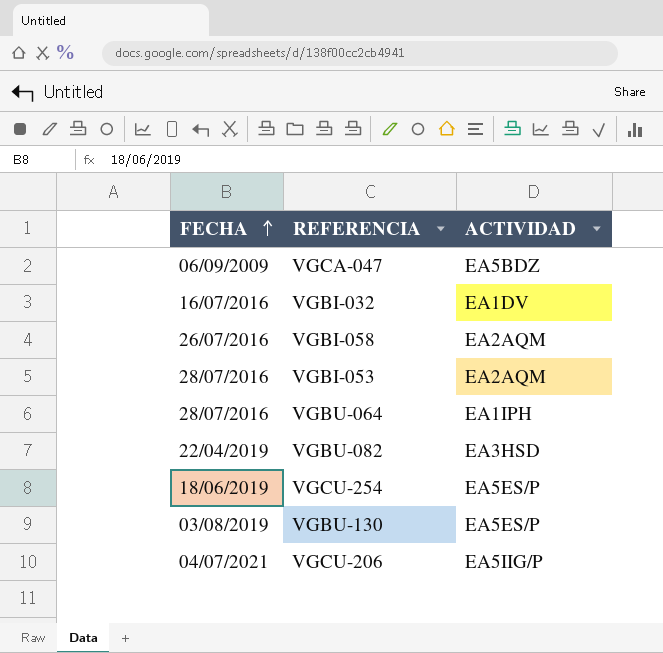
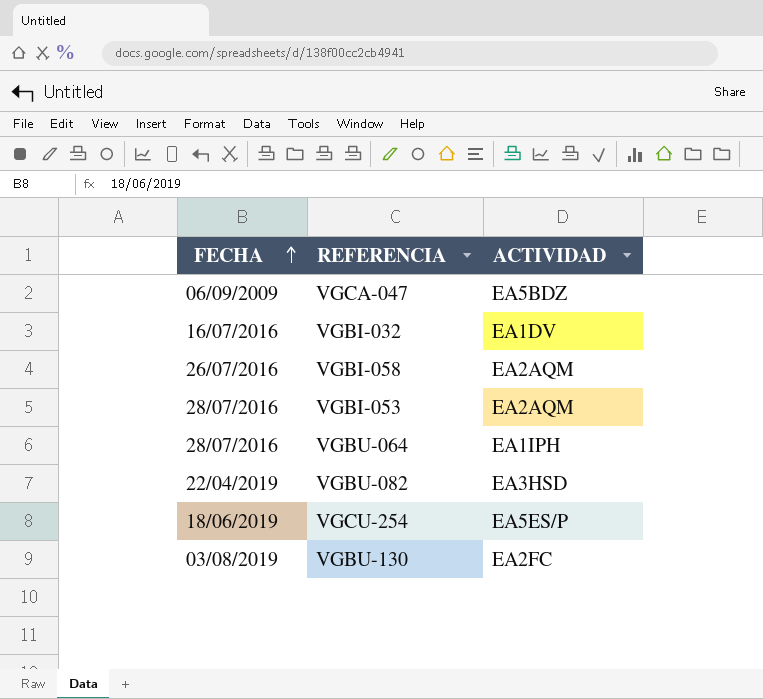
row VGCU-206: 04/07/2021 | EA5IIG/P -> none
VGBU-130 | ACTIVIDAD: EA5ES/P -> EA2FC

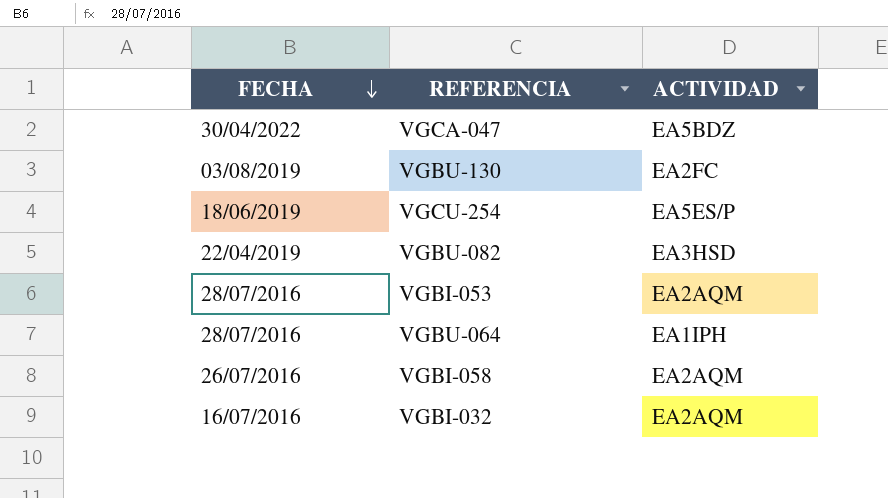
row order: FECHA ascending -> FECHA descending
VGCA-047 | FECHA: 06/09/2009 -> 30/04/2022
VGBI-032 | ACTIVIDAD: EA1DV -> EA2AQM

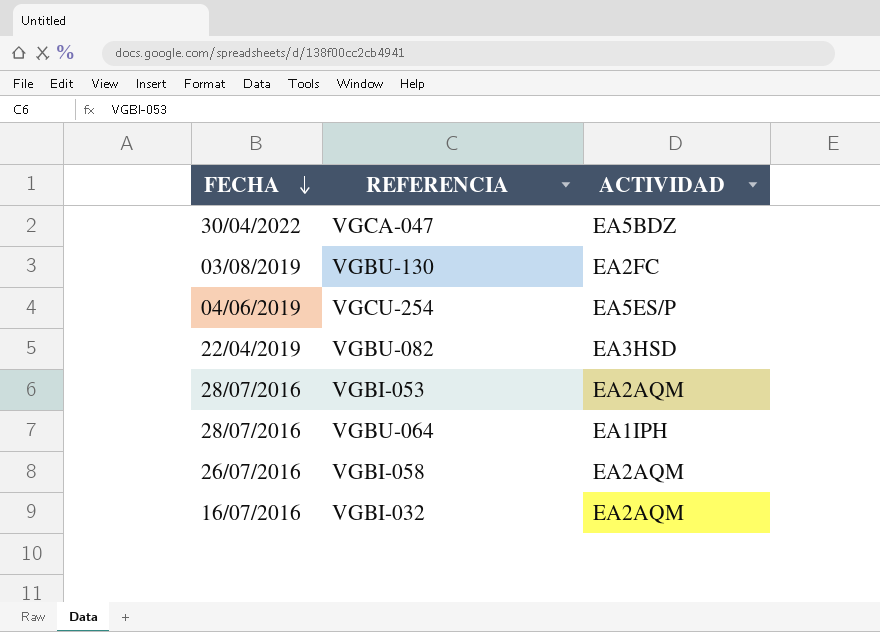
VGCU-254 | FECHA: 18/06/2019 -> 04/06/2019

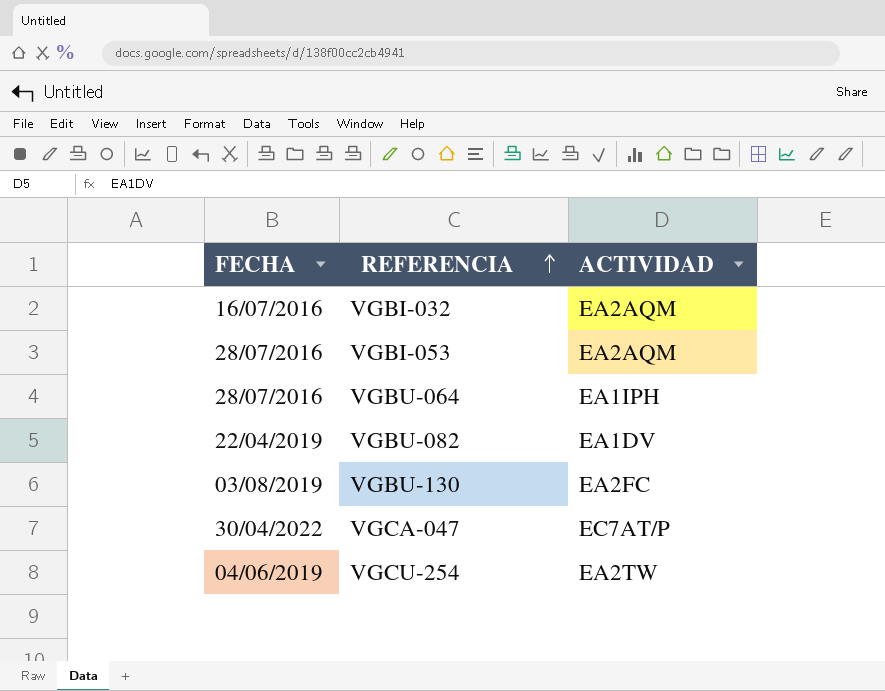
row order: FECHA descending -> REFERENCIA ascending
row VGBI-058: 26/07/2016 | EA2AQM -> none
VGBU-082 | ACTIVIDAD: EA3HSD -> EA1DV
VGCA-047 | ACTIVIDAD: EA5BDZ -> EC7AT/P
VGCU-254 | ACTIVIDAD: EA5ES/P -> EA2TW

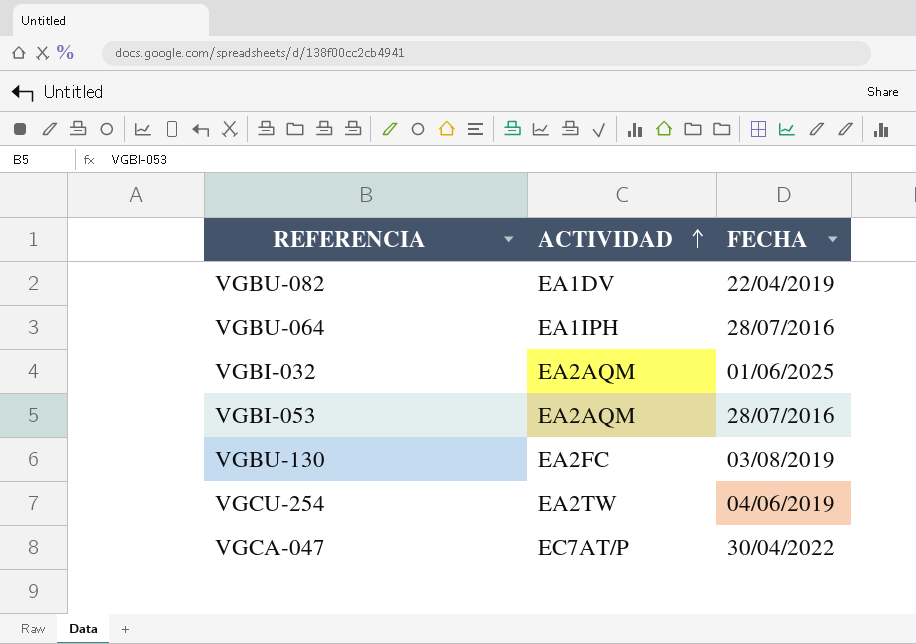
row order: REFERENCIA ascending -> ACTIVIDAD ascending
column FECHA | position: 1 -> 3
VGBI-032 | FECHA: 16/07/2016 -> 01/06/2025

